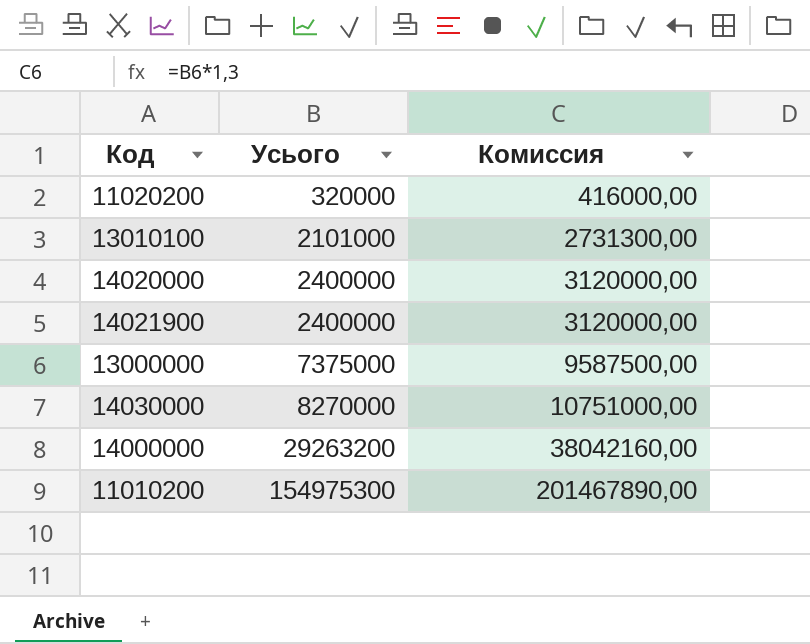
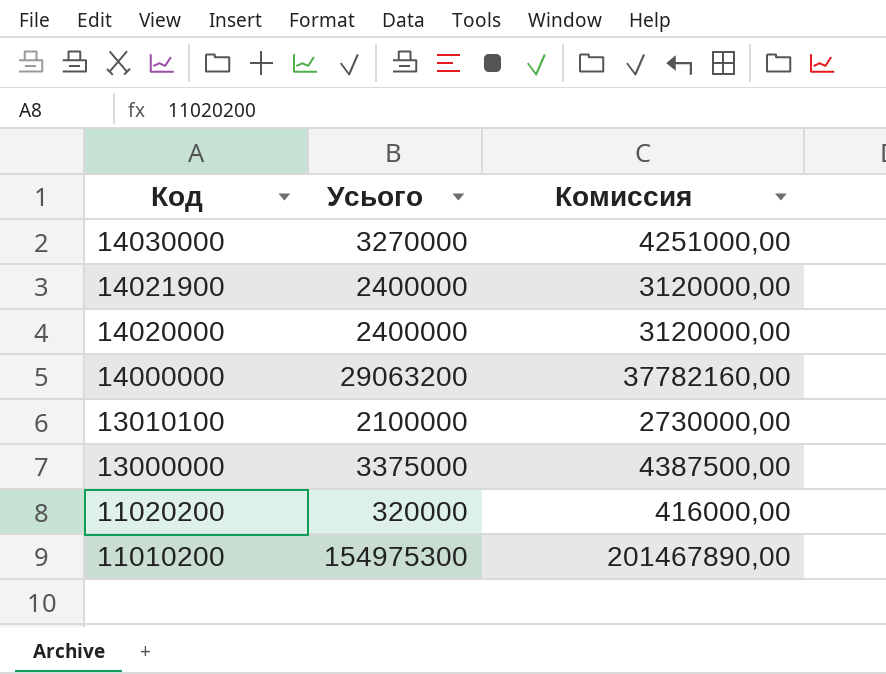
row order: Усього ascending -> Код descending
14030000 | Усього: 8270000 -> 3270000
14030000 | Комиссия: 10751000,00 -> 4251000,00
14000000 | Усього: 29263200 -> 29063200
14000000 | Комиссия: 38042160,00 -> 37782160,00
13010100 | Усього: 2101000 -> 2100000
13010100 | Комиссия: 2731300,00 -> 2730000,00
13000000 | Усього: 7375000 -> 3375000
13000000 | Комиссия: 9587500,00 -> 4387500,00

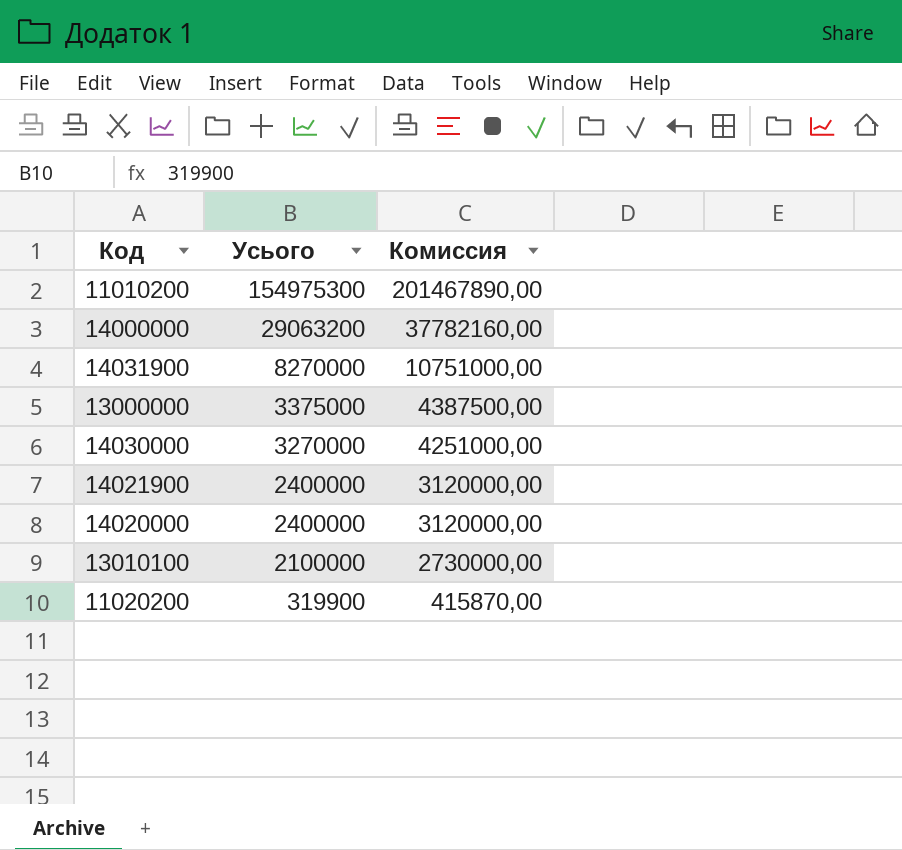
row order: Код descending -> Усього descending
row 14031900: none -> 8270000 | 10751000,00
11020200 | Усього: 320000 -> 319900
11020200 | Комиссия: 416000,00 -> 415870,00

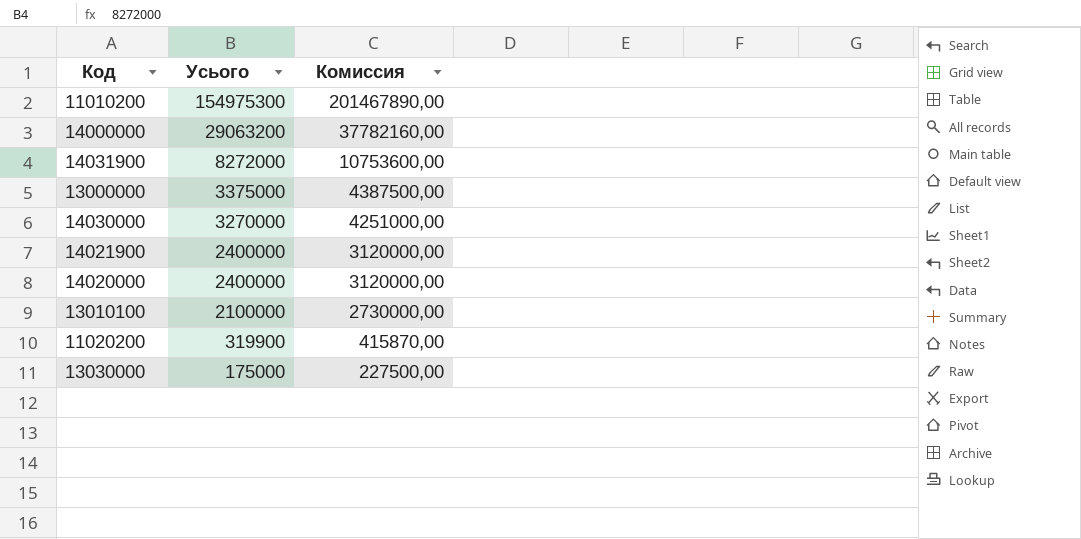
14031900 | Усього: 8270000 -> 8272000
14031900 | Комиссия: 10751000,00 -> 10753600,00
row 13030000: none -> 175000 | 227500,00

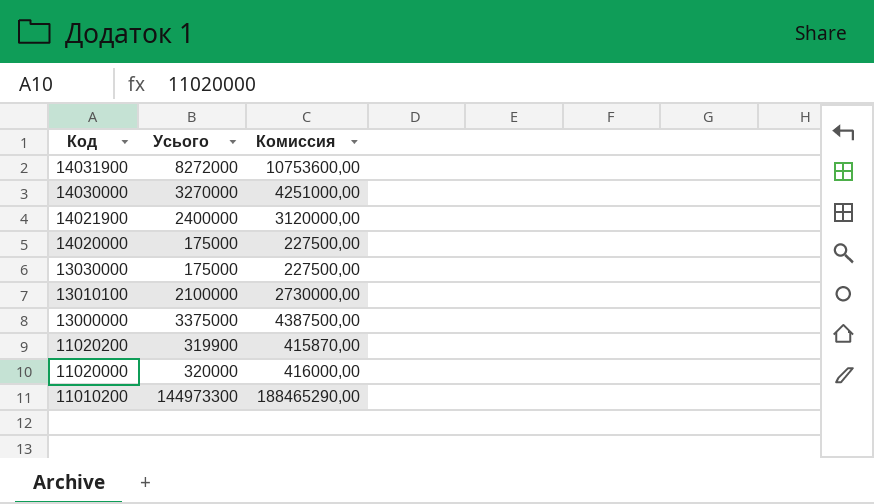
row order: Усього descending -> Код descending
row 14000000: 29063200 | 37782160,00 -> none
14020000 | Усього: 2400000 -> 175000
14020000 | Комиссия: 3120000,00 -> 227500,00
row 11020000: none -> 320000 | 416000,00
11010200 | Усього: 154975300 -> 144973300
11010200 | Комиссия: 201467890,00 -> 188465290,00

